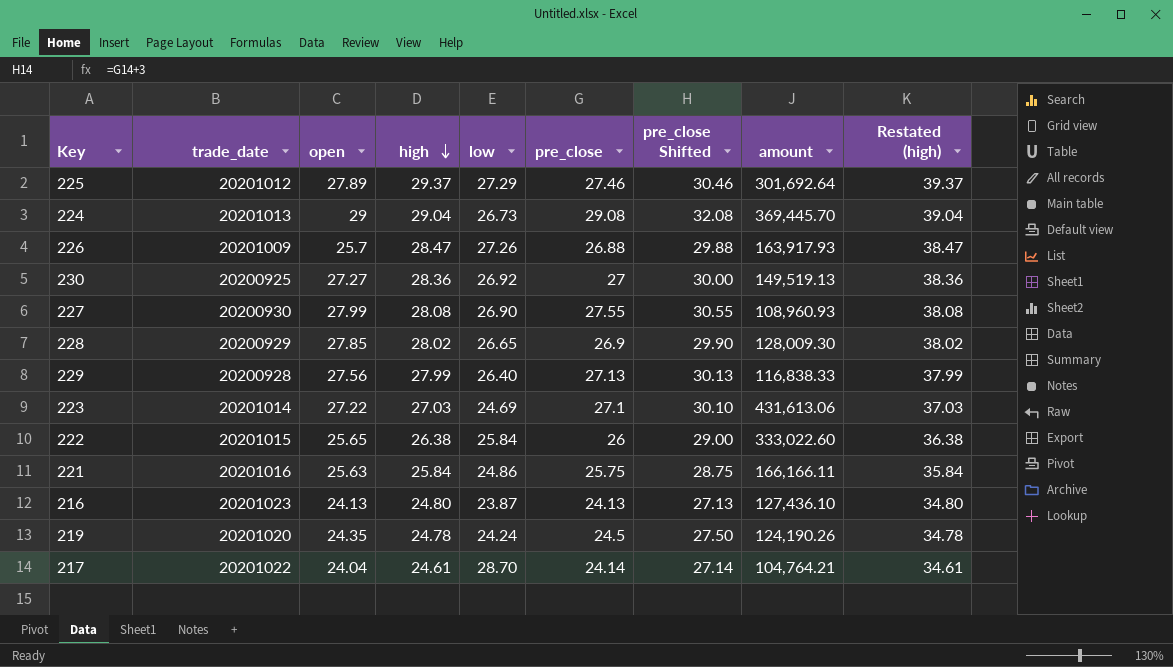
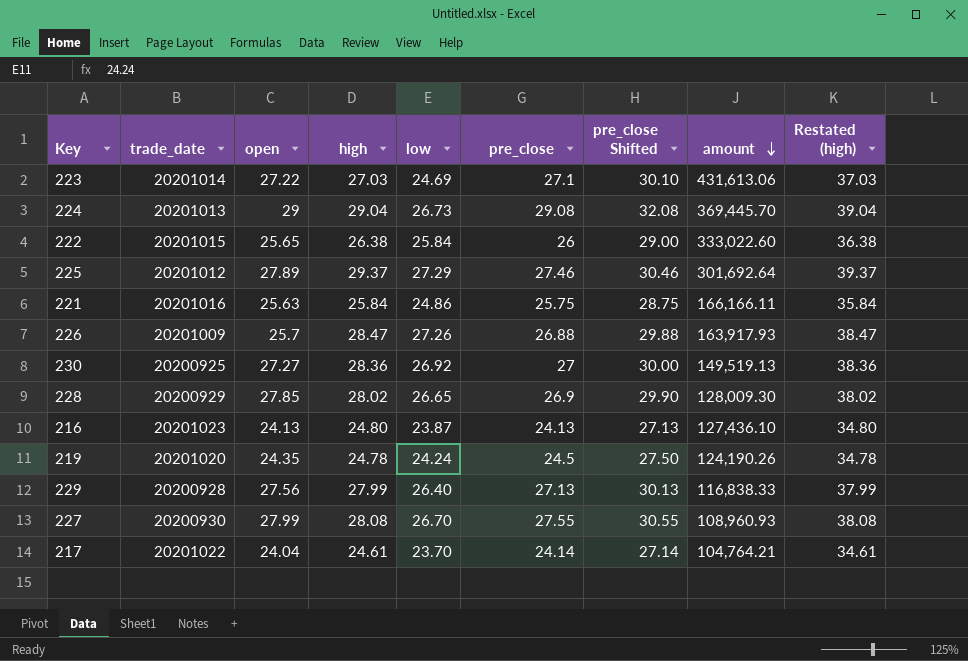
row order: high descending -> amount descending
227 | low: 26.90 -> 26.70
217 | low: 28.70 -> 23.70

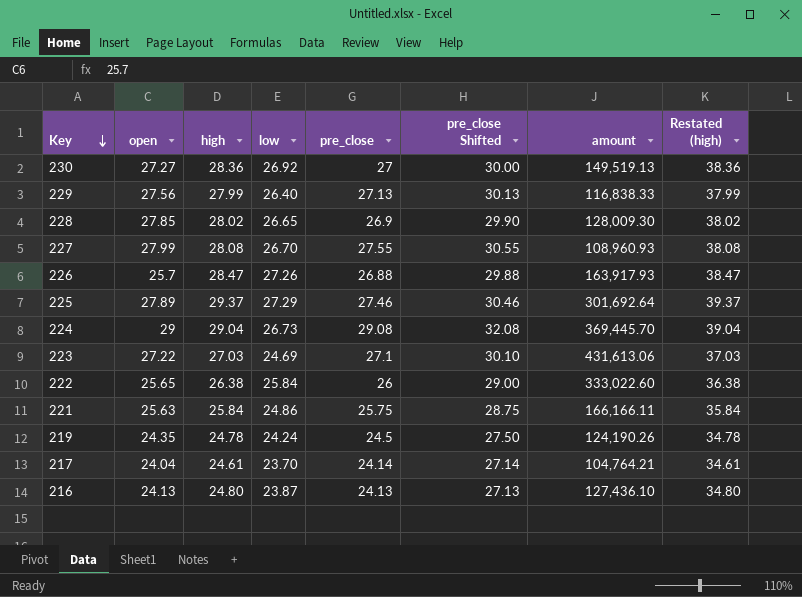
row order: amount descending -> Key descending
column trade_date | position: 2 -> none

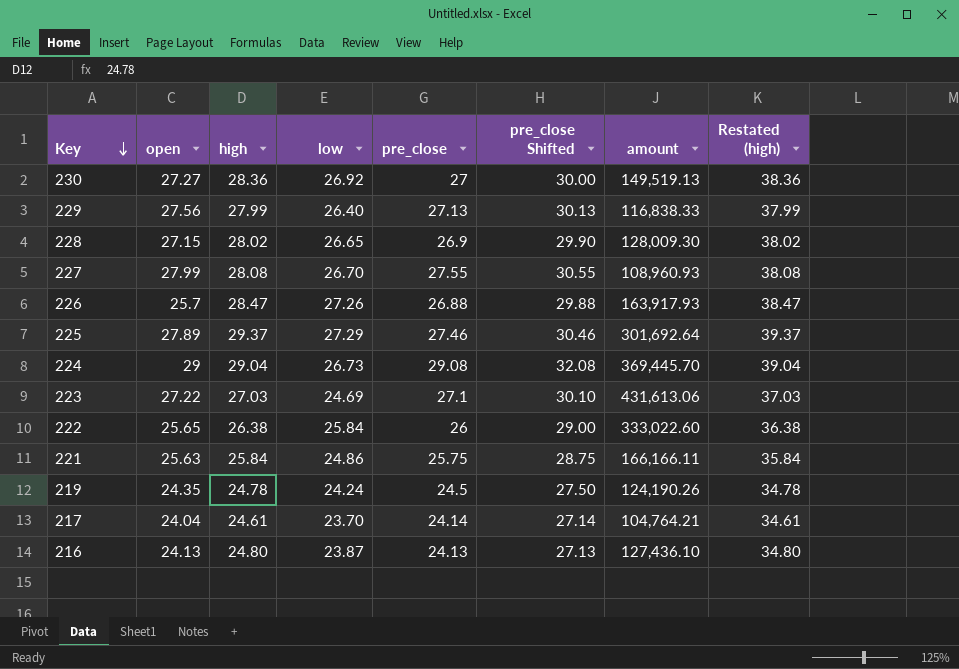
228 | open: 27.85 -> 27.15

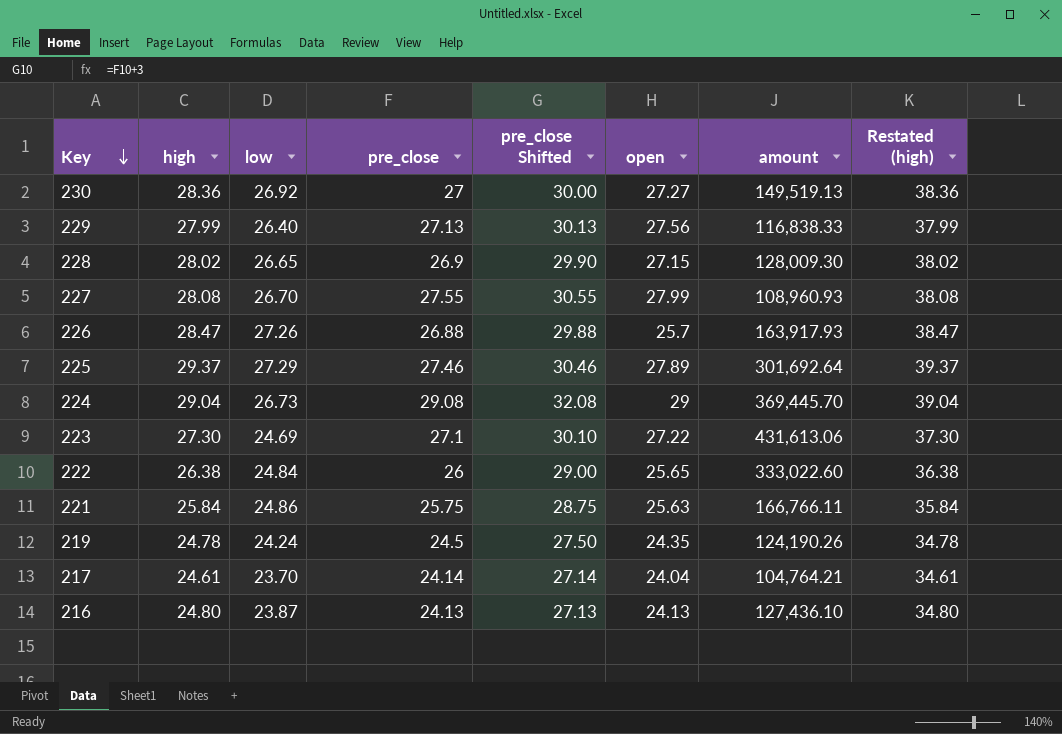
column open | position: 2 -> 6
223 | high: 27.03 -> 27.30
223 | Restated (high): 37.03 -> 37.30
222 | low: 25.84 -> 24.84
221 | amount: 166,166.11 -> 166,766.11

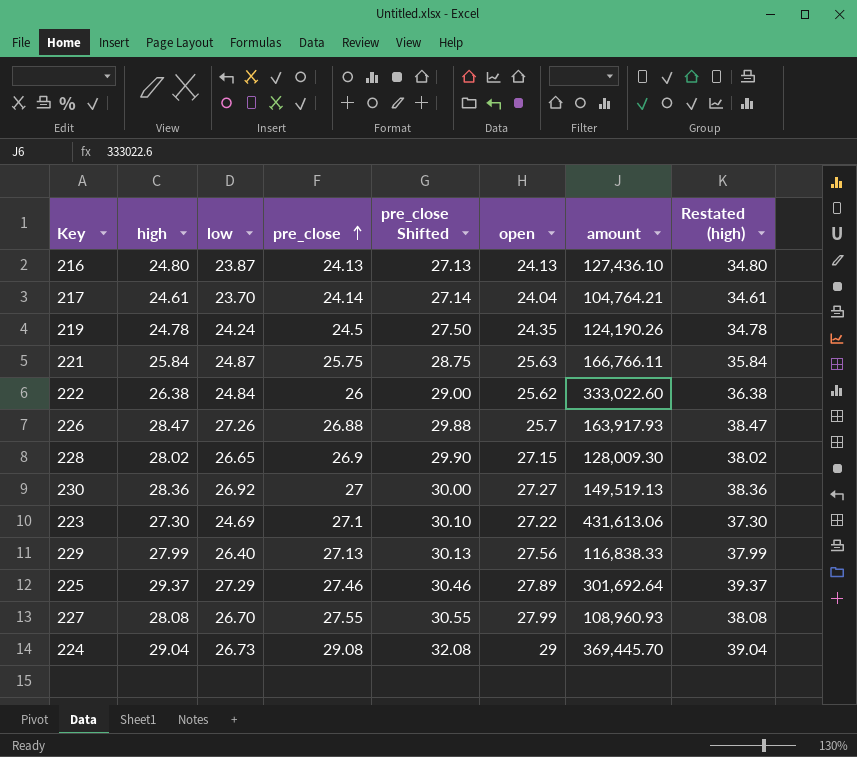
row order: Key descending -> pre_close ascending
221 | low: 24.86 -> 24.87
222 | open: 25.65 -> 25.62

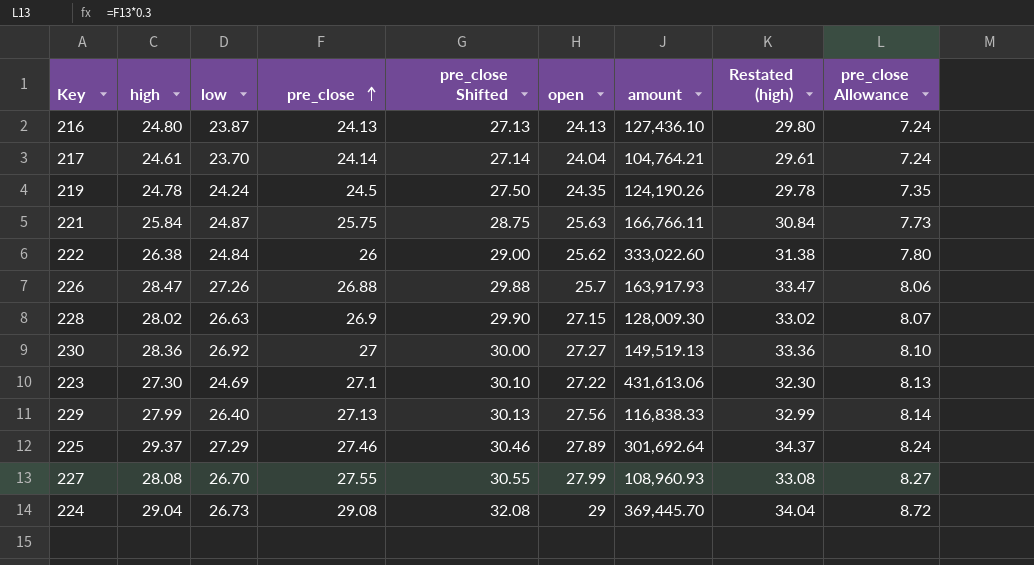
column Restated (high) | formula: [high] + 10 -> [high] + 5
column pre_close Allowance | formula: none -> [pre_close] * 0.3
228 | low: 26.65 -> 26.63

